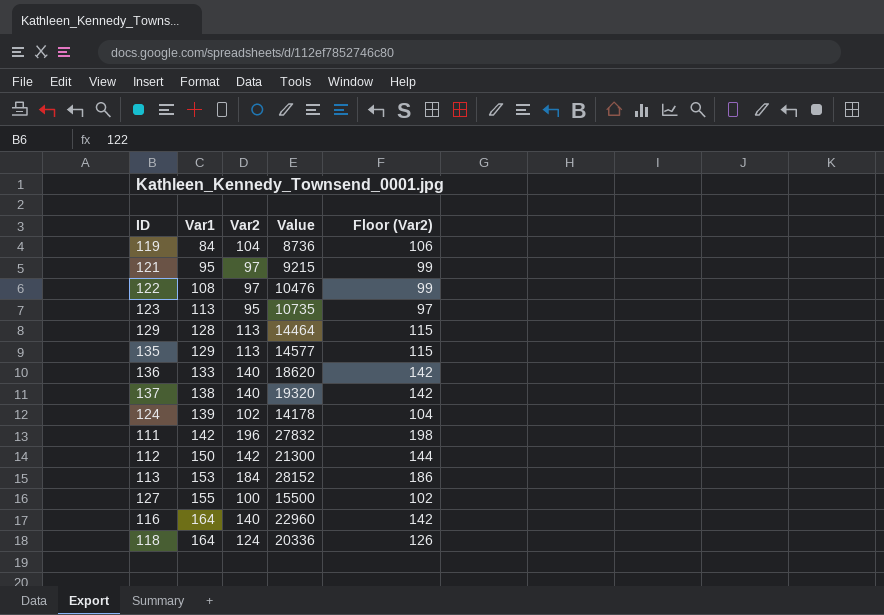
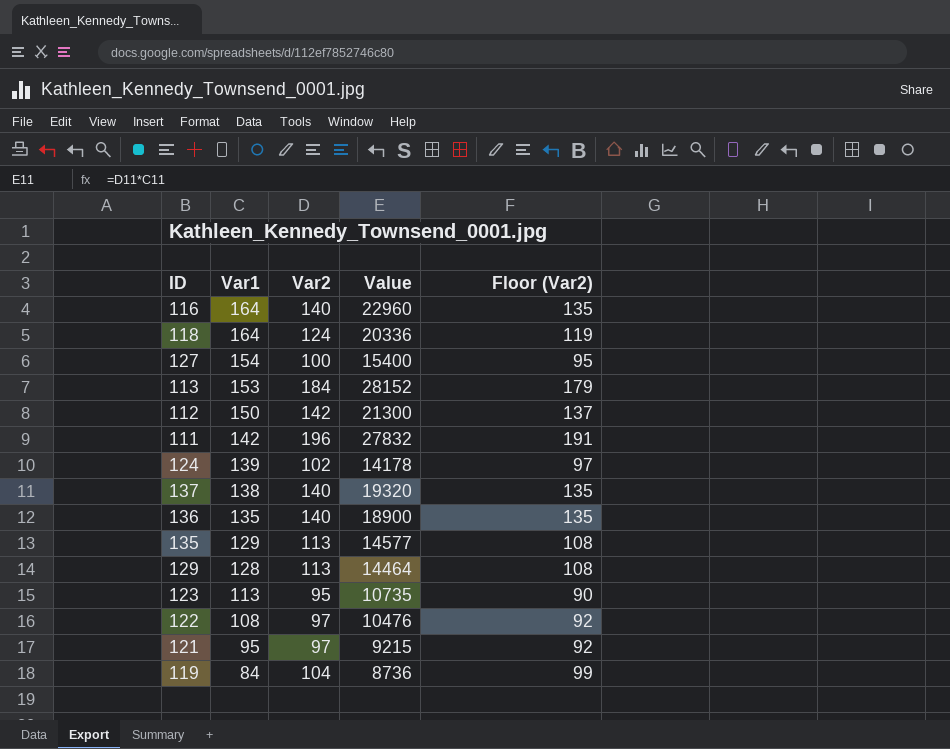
row order: Var1 ascending -> Var1 descending
column Floor (Var2) | formula: [Var2] + 2 -> [Var2] - 5
127 | Var1: 155 -> 154
127 | Value: 15500 -> 15400
136 | Var1: 133 -> 135
136 | Value: 18620 -> 18900

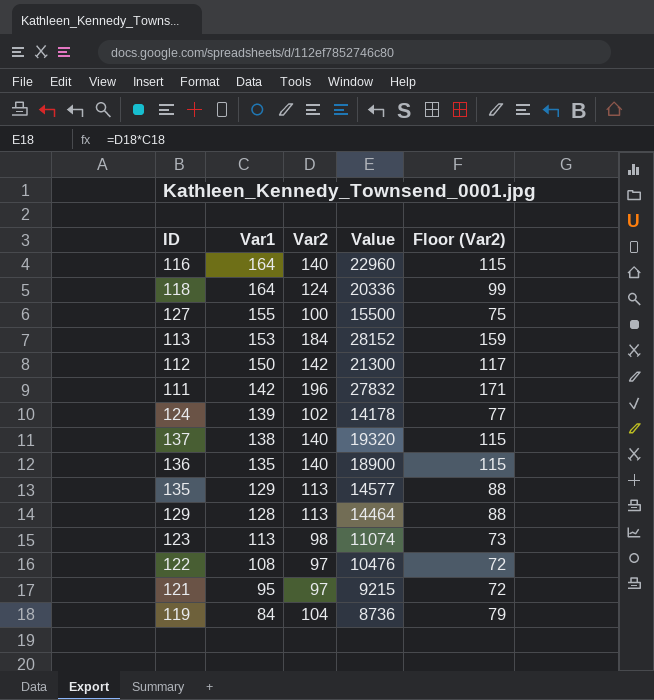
column Floor (Var2) | formula: [Var2] - 5 -> [Var2] - 25
127 | Var1: 154 -> 155
127 | Value: 15400 -> 15500
123 | Var2: 95 -> 98
123 | Value: 10735 -> 11074

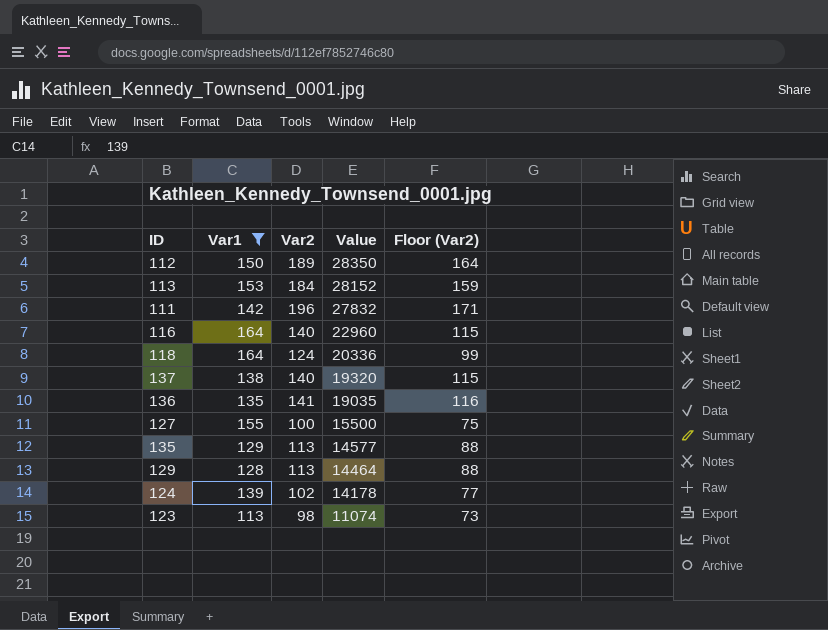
filter: none -> Var1 >= 113
row order: Var1 descending -> Value descending
112 | Var2: 142 -> 189
112 | Value: 21300 -> 28350
112 | Floor (Var2): 117 -> 164
136 | Var2: 140 -> 141
136 | Value: 18900 -> 19035
136 | Floor (Var2): 115 -> 116

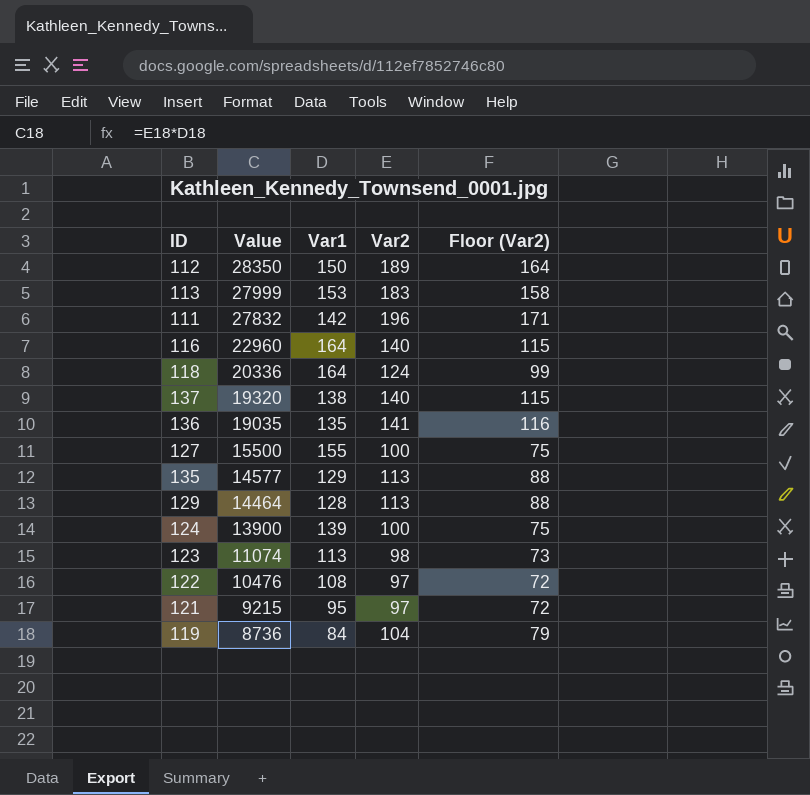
filter: Var1 >= 113 -> none
column Value | position: 4 -> 2
113 | Value: 28152 -> 27999
113 | Var2: 184 -> 183
113 | Floor (Var2): 159 -> 158
124 | Value: 14178 -> 13900
124 | Var2: 102 -> 100
124 | Floor (Var2): 77 -> 75

